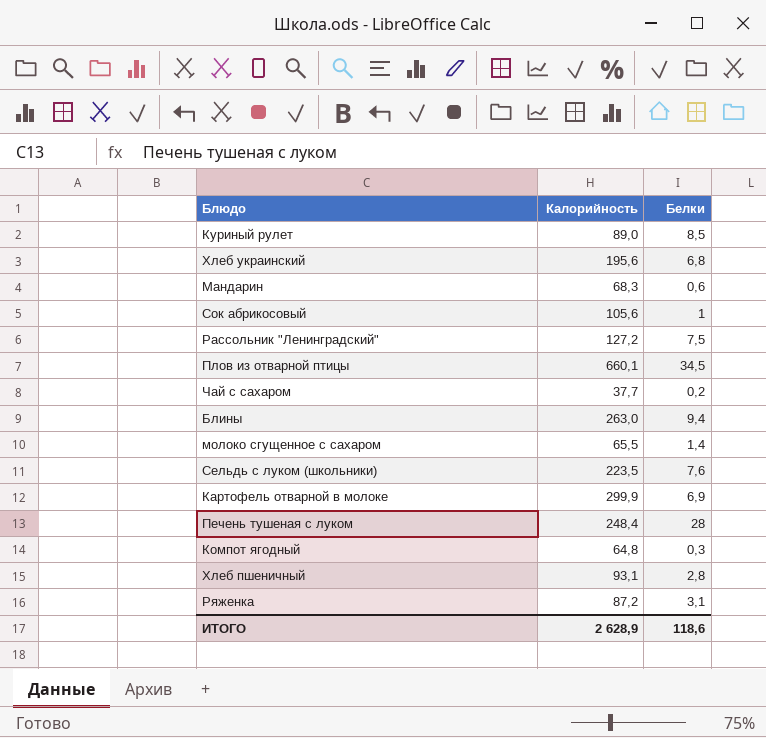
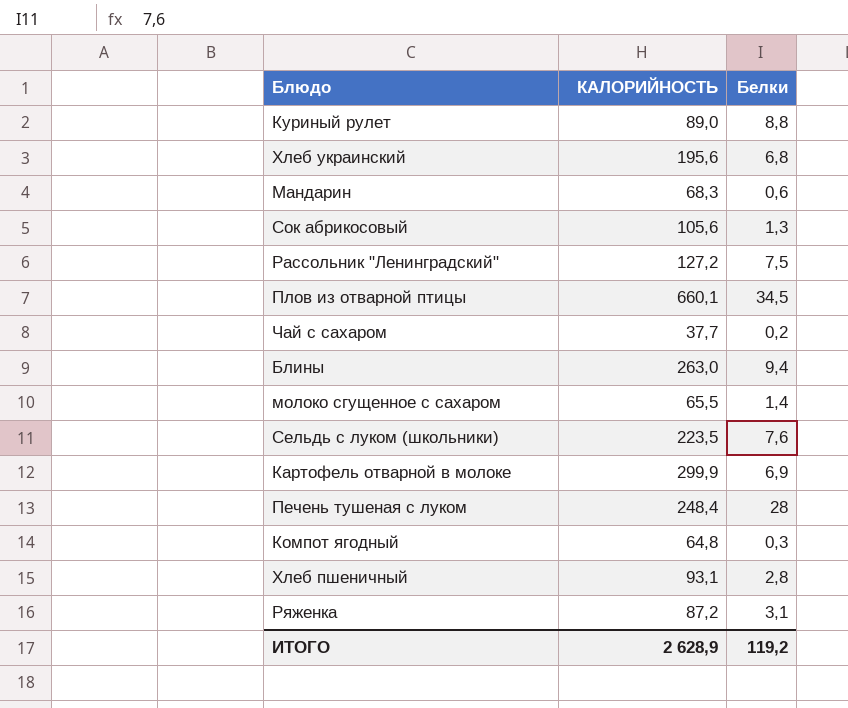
column name: Калорийность -> КАЛОРИЙНОСТЬ
Куриный рулет | Белки: 8,5 -> 8,8
Сок абрикосовый | Белки: 1 -> 1,3
ИТОГО | Белки: 118,6 -> 119,2

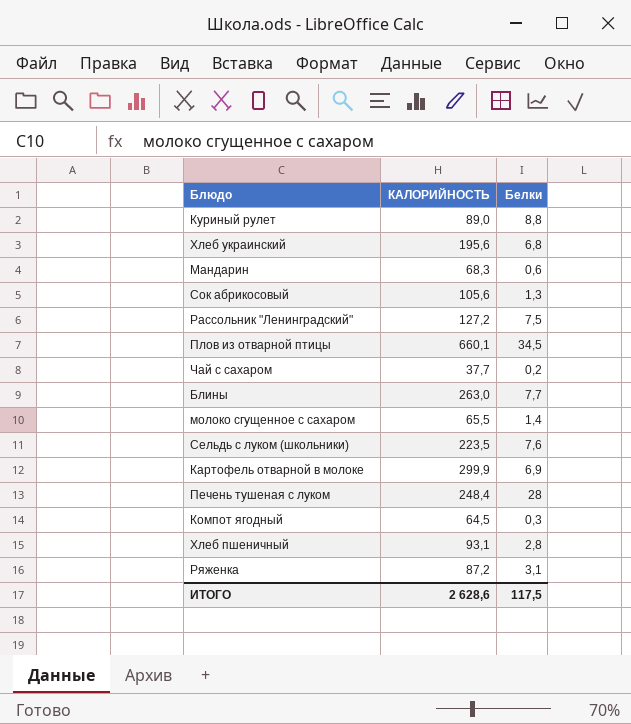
Блины | Белки: 9,4 -> 7,7
Компот ягодный | КАЛОРИЙНОСТЬ: 64,8 -> 64,5
ИТОГО | КАЛОРИЙНОСТЬ: 2 628,9 -> 2 628,6
ИТОГО | Белки: 119,2 -> 117,5

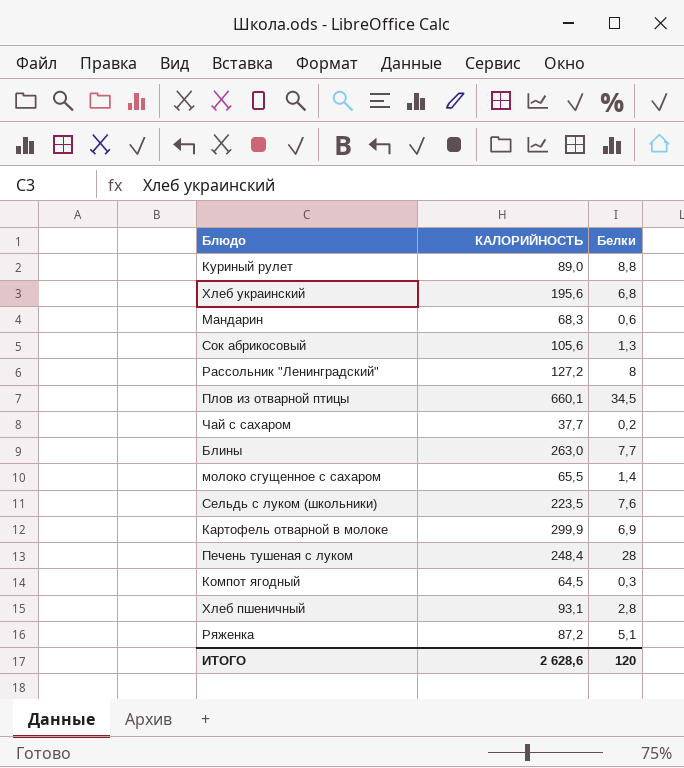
Рассольник "Ленинградский" | Белки: 7,5 -> 8
Ряженка | Белки: 3,1 -> 5,1
ИТОГО | Белки: 117,5 -> 120

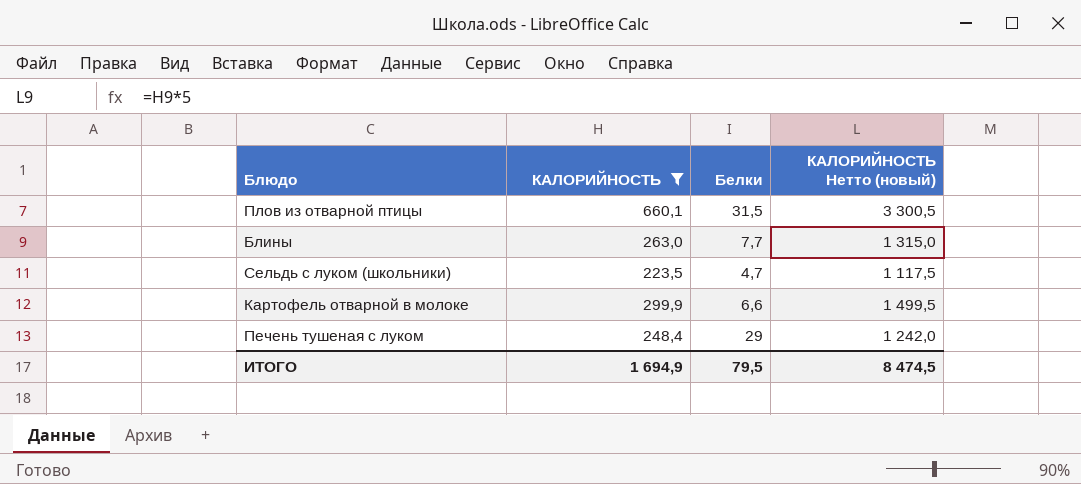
filter: none -> КАЛОРИЙНОСТЬ >= 223,5
column КАЛОРИЙНОСТЬ Нетто (новый) | formula: none -> [КАЛОРИЙНОСТЬ] * 5
Плов из отварной птицы | Белки: 34,5 -> 31,5
Сельдь с луком (школьники) | Белки: 7,6 -> 4,7
Картофель отварной в молоке | Белки: 6,9 -> 6,6
Печень тушеная с луком | Белки: 28 -> 29
ИТОГО | КАЛОРИЙНОСТЬ: 2 628,6 -> 1 694,9
ИТОГО | Белки: 120 -> 79,5

